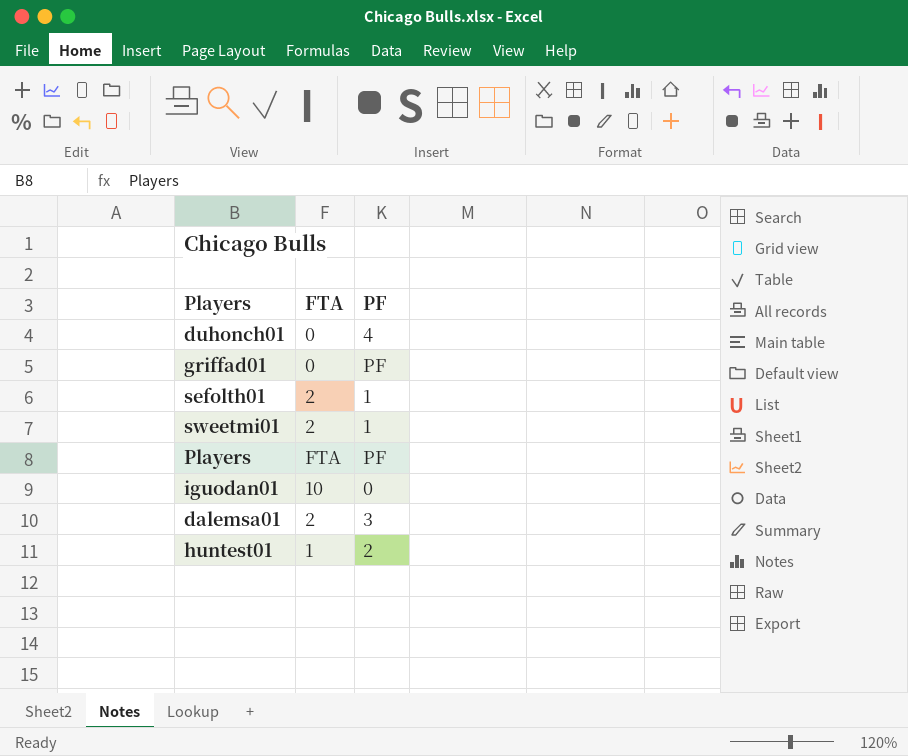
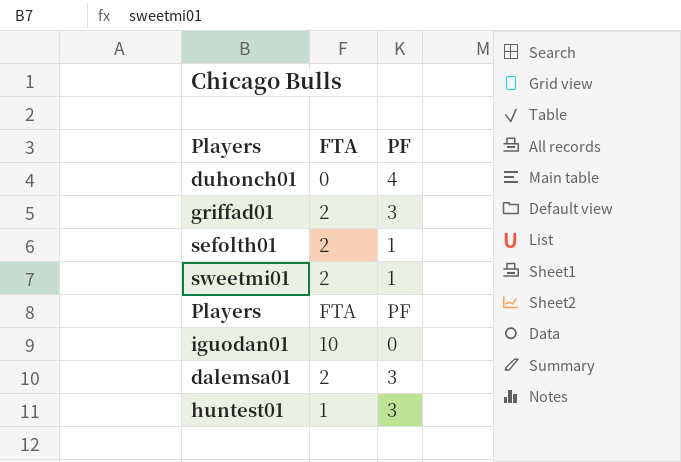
griffad01 | FTA: 0 -> 2
griffad01 | PF: PF -> 3
huntest01 | PF: 2 -> 3

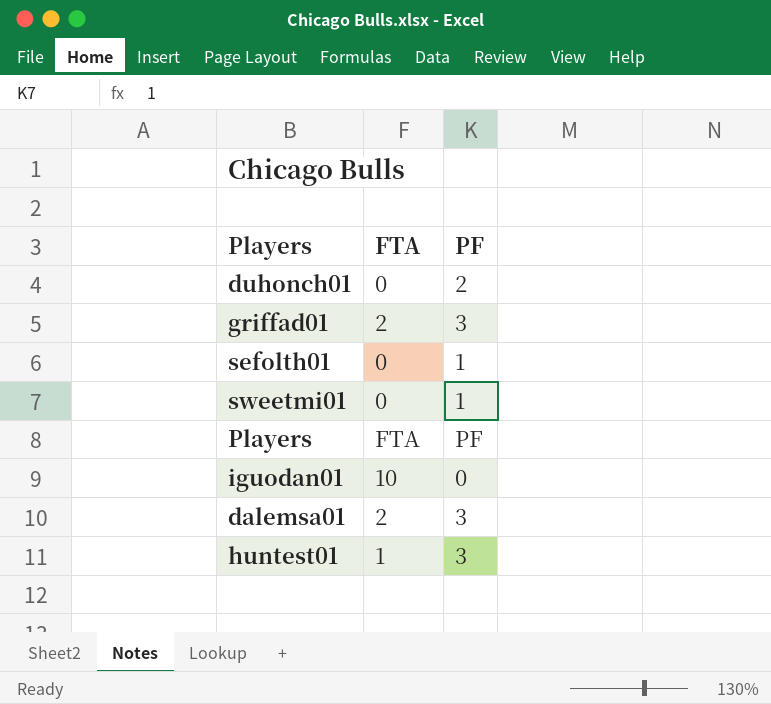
duhonch01 | PF: 4 -> 2
sefolth01 | FTA: 2 -> 0
sweetmi01 | FTA: 2 -> 0

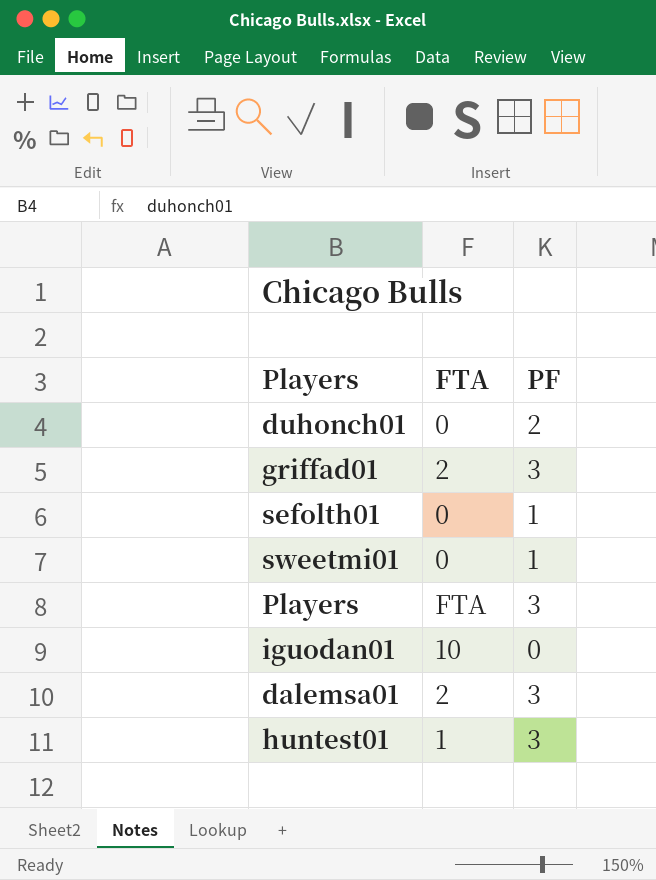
Players | PF: PF -> 3

